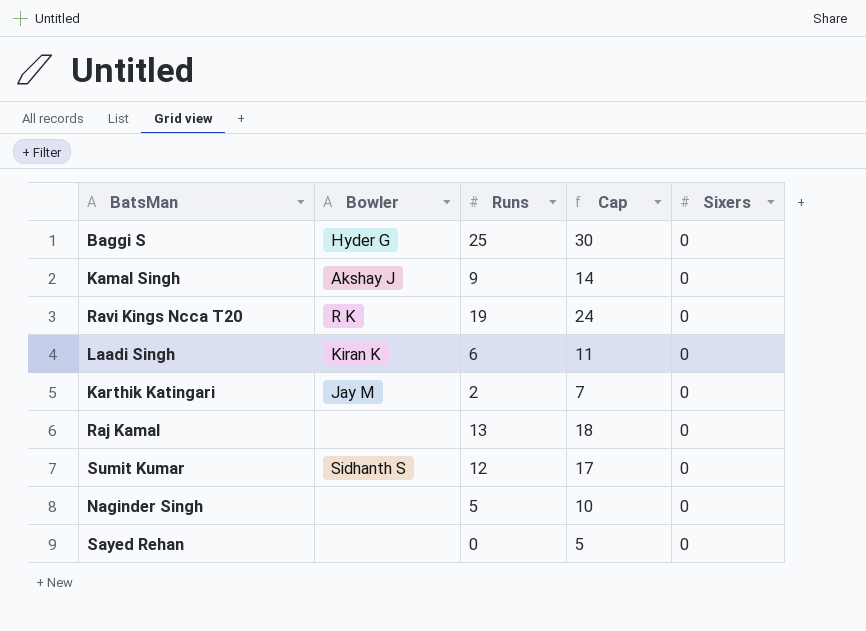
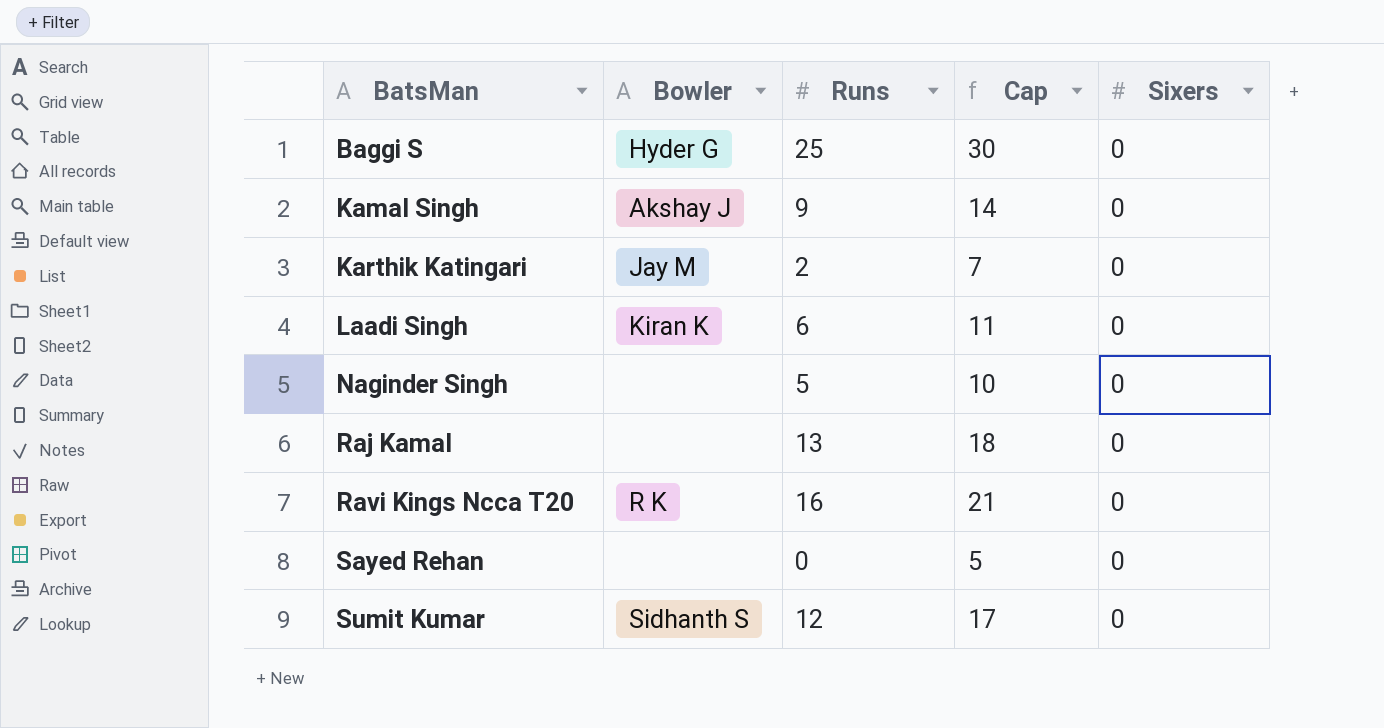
row order: none -> BatsMan ascending
Ravi Kings Ncca T20 | Runs: 19 -> 16
Ravi Kings Ncca T20 | Cap: 24 -> 21

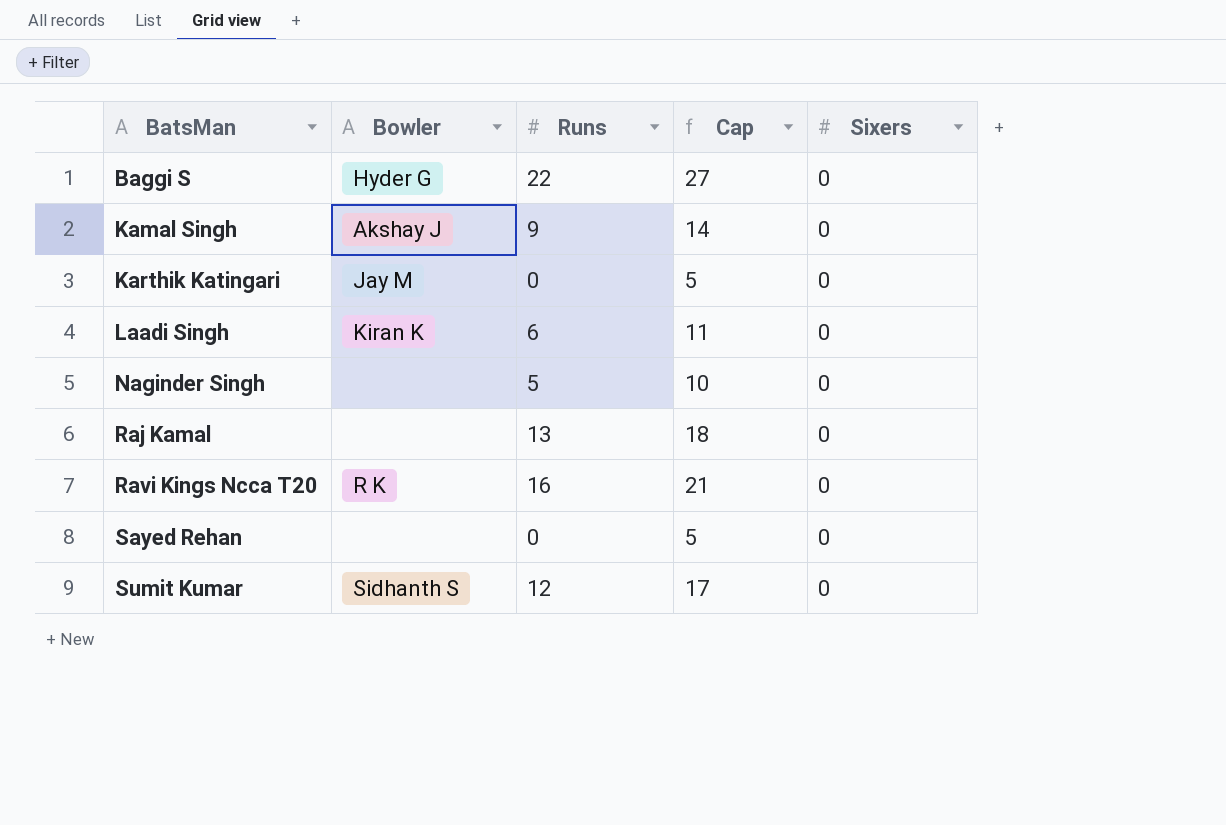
Baggi S | Runs: 25 -> 22
Baggi S | Cap: 30 -> 27
Karthik Katingari | Runs: 2 -> 0
Karthik Katingari | Cap: 7 -> 5

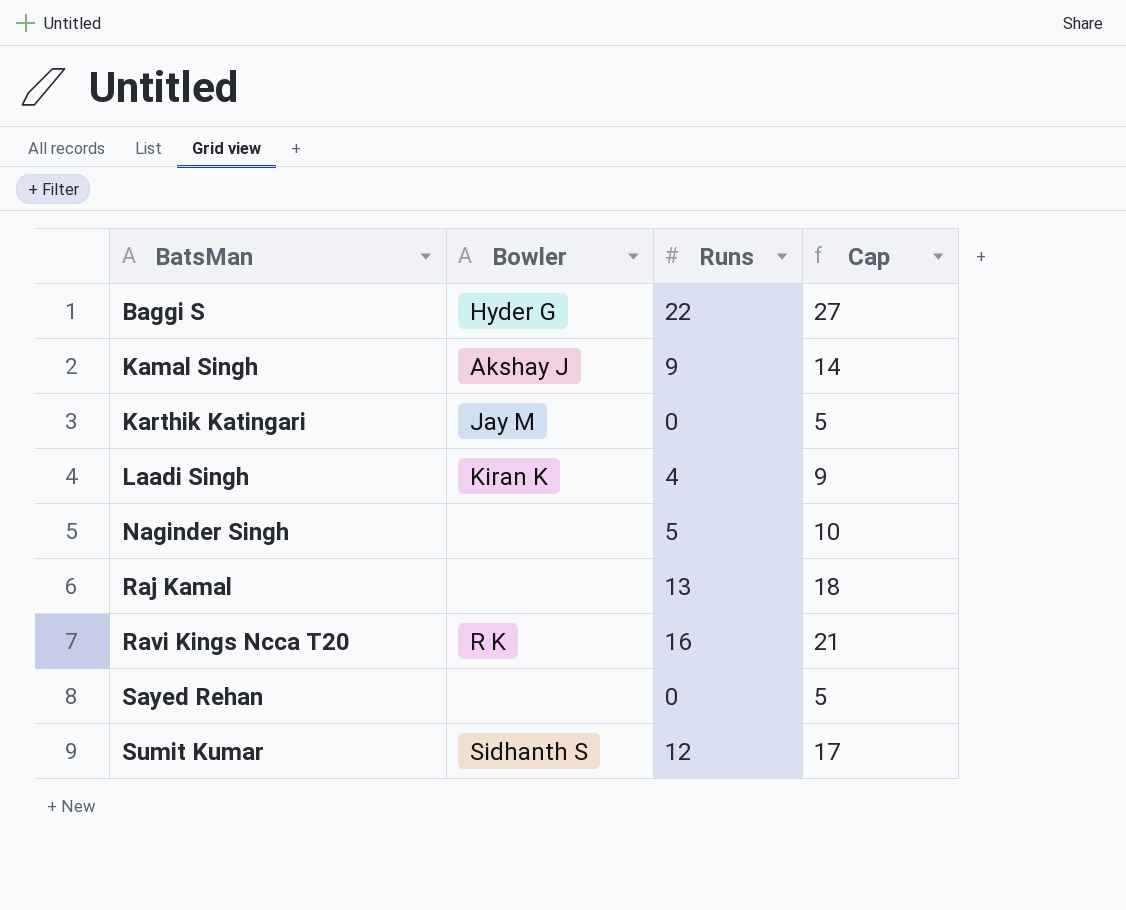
column Sixers | position: 5 -> none
Laadi Singh | Runs: 6 -> 4
Laadi Singh | Cap: 11 -> 9

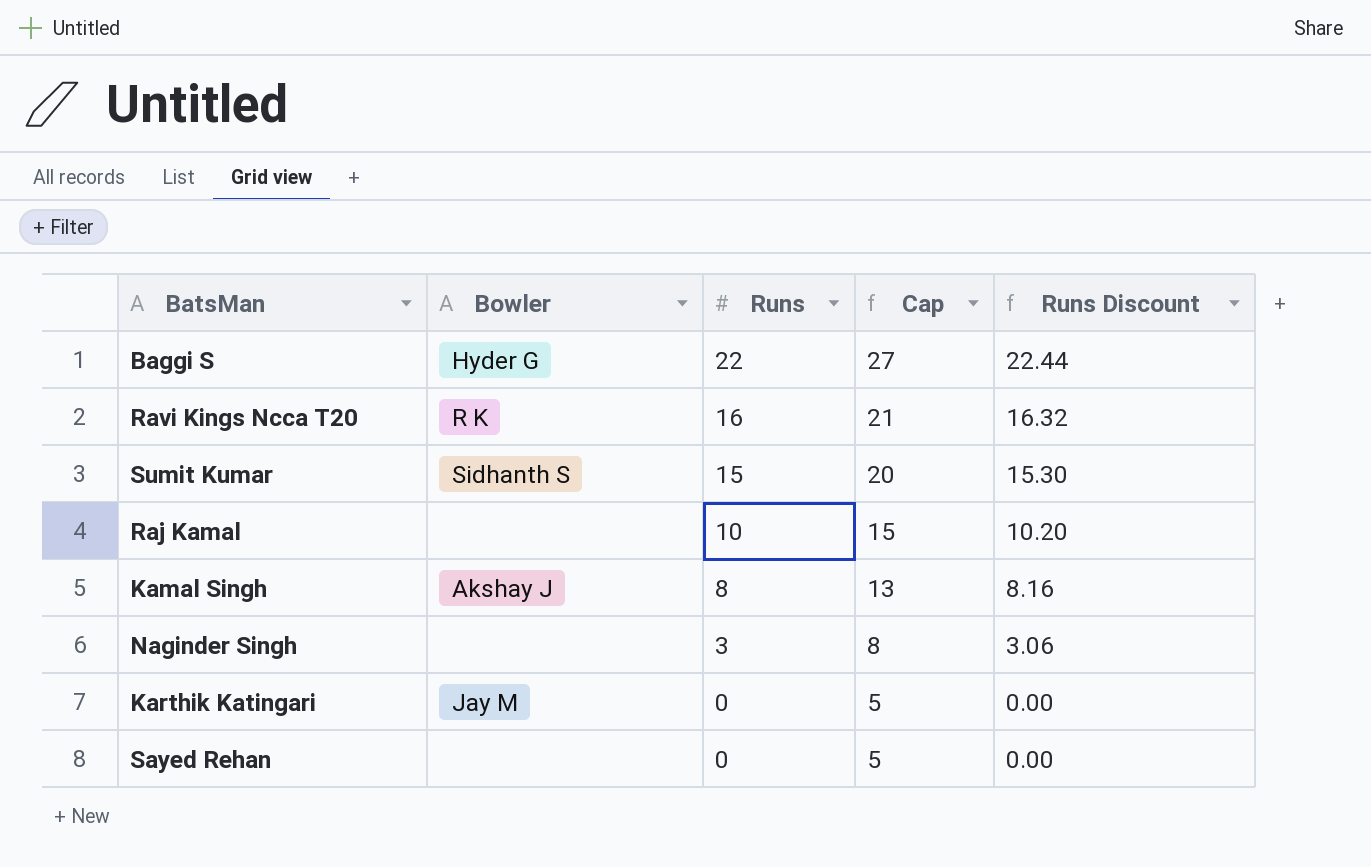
row order: BatsMan ascending -> Runs descending
column Runs Discount | formula: none -> [Runs] * 1.02
row Laadi Singh: Kiran K | 4 | 9 -> none
Sumit Kumar | Runs: 12 -> 15
Sumit Kumar | Cap: 17 -> 20
Raj Kamal | Runs: 13 -> 10
Raj Kamal | Cap: 18 -> 15
Kamal Singh | Runs: 9 -> 8
Kamal Singh | Cap: 14 -> 13
Naginder Singh | Runs: 5 -> 3
Naginder Singh | Cap: 10 -> 8

